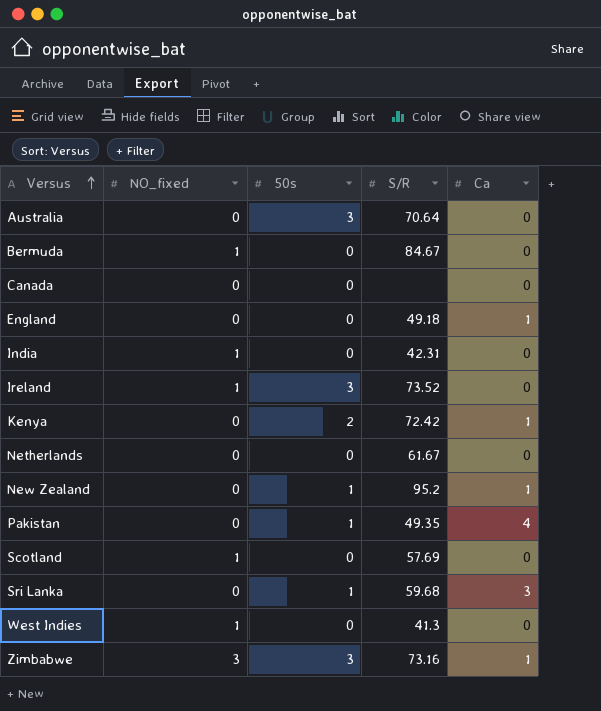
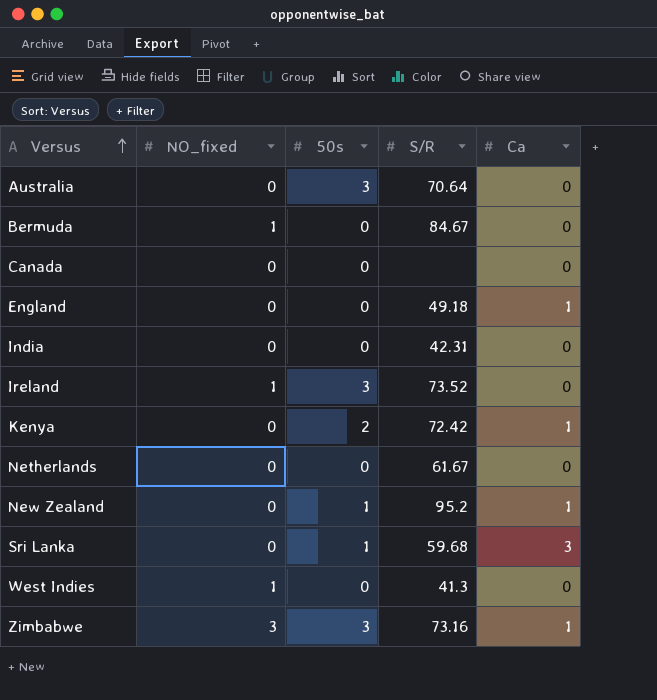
row Pakistan: 0 | 1 | 49.35 | 4 -> none
row Scotland: 1 | 0 | 57.69 | 0 -> none
India | NO_fixed: 1 -> 0

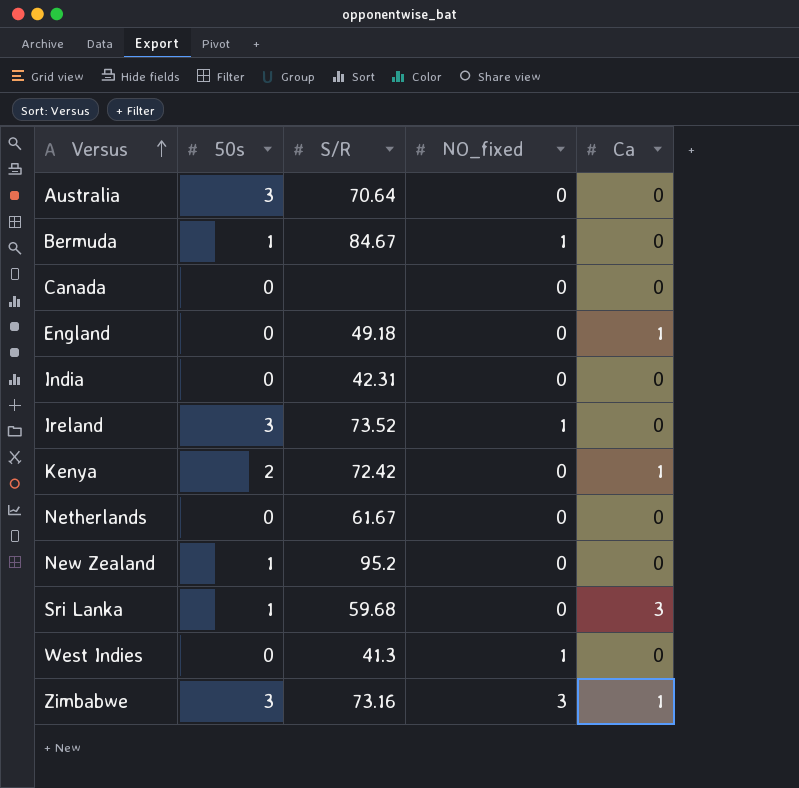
column NO_fixed | position: 2 -> 4
Bermuda | 50s: 0 -> 1
New Zealand | Ca: 1 -> 0

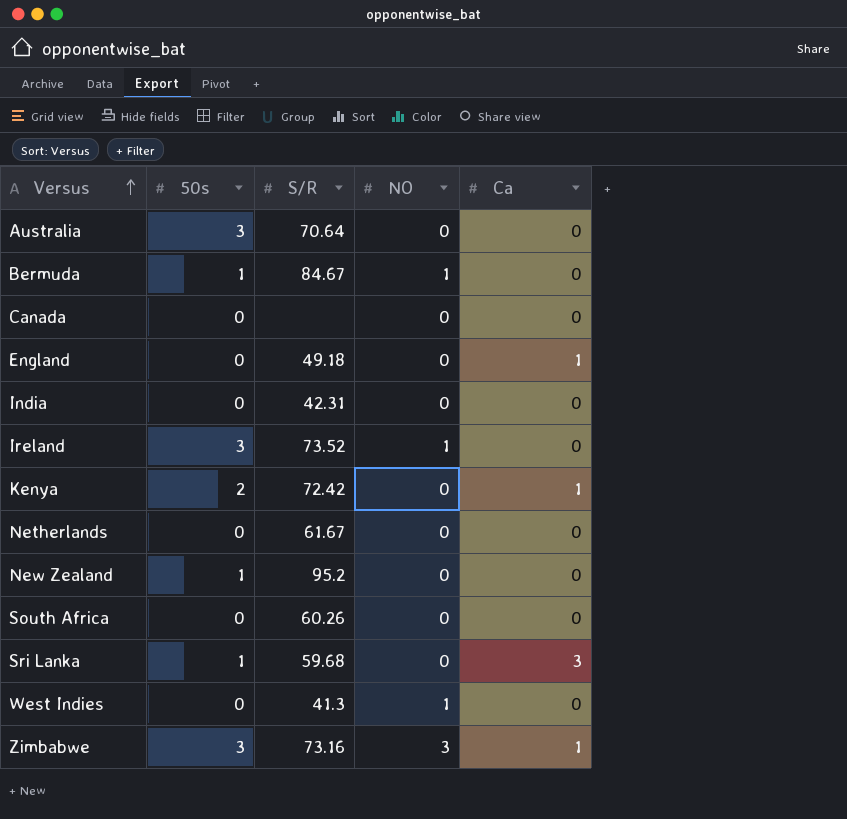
column name: NO_fixed -> NO
row South Africa: none -> 0 | 60.26 | 0 | 0

